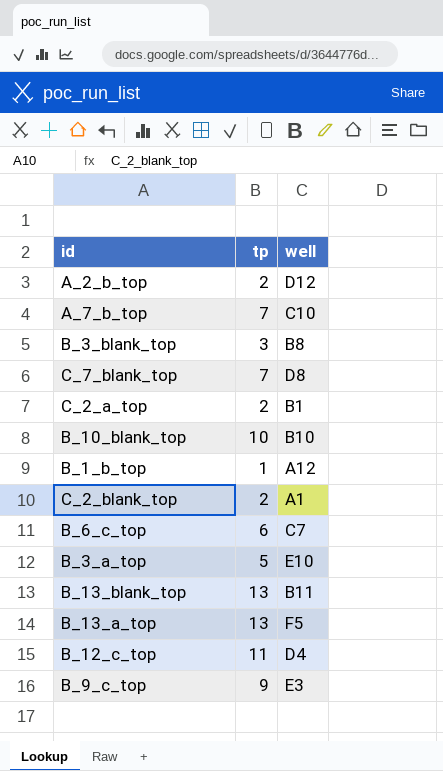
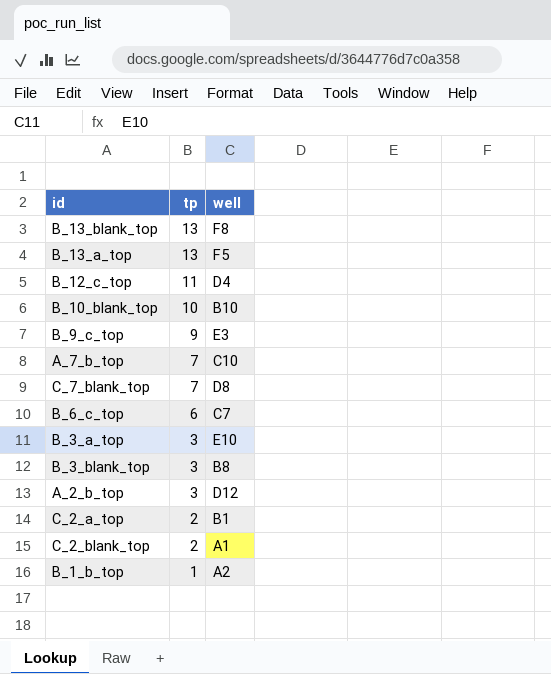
row order: none -> tp descending
B_13_blank_top | well: B11 -> F8
B_3_a_top | tp: 5 -> 3
A_2_b_top | tp: 2 -> 3
B_1_b_top | well: A12 -> A2

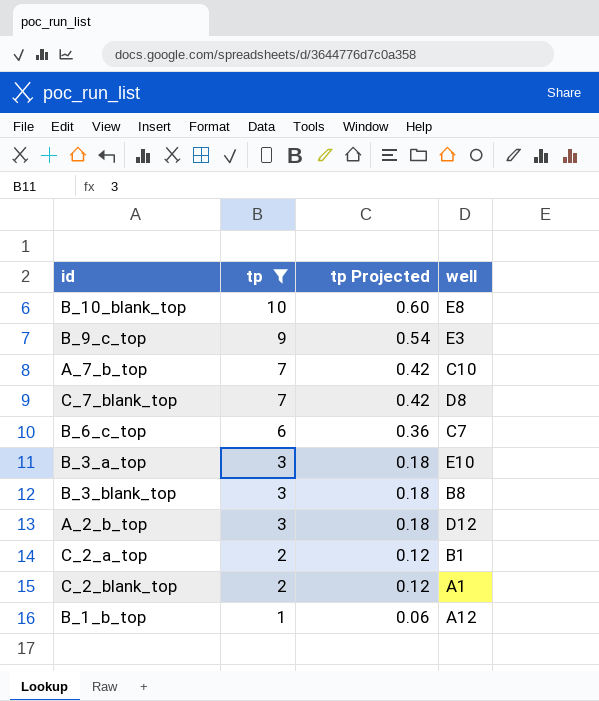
filter: none -> tp <= 10
column tp Projected | formula: none -> [tp] * 0.06
B_10_blank_top | well: B10 -> E8
B_1_b_top | well: A2 -> A12

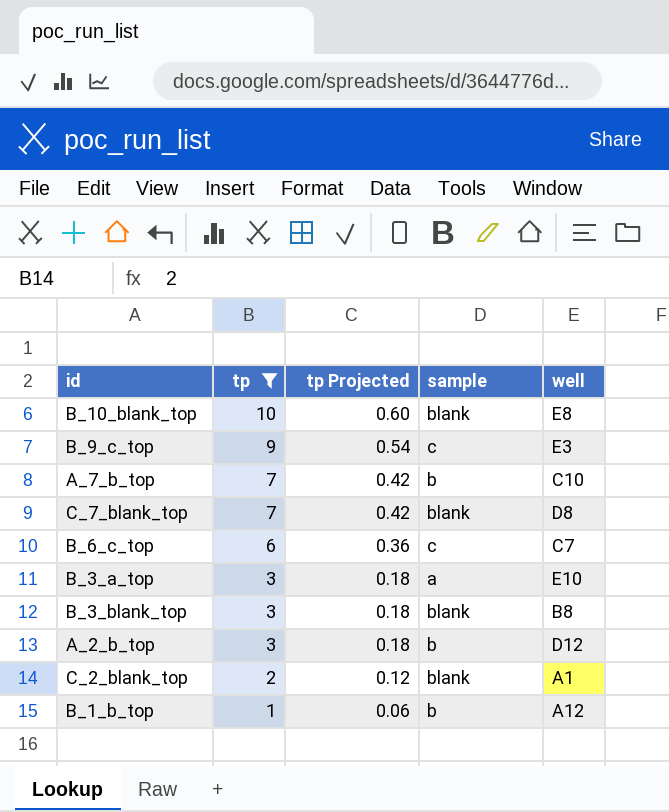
column sample | position: none -> 4
row C_2_a_top: 2 | 0.12 | B1 -> none

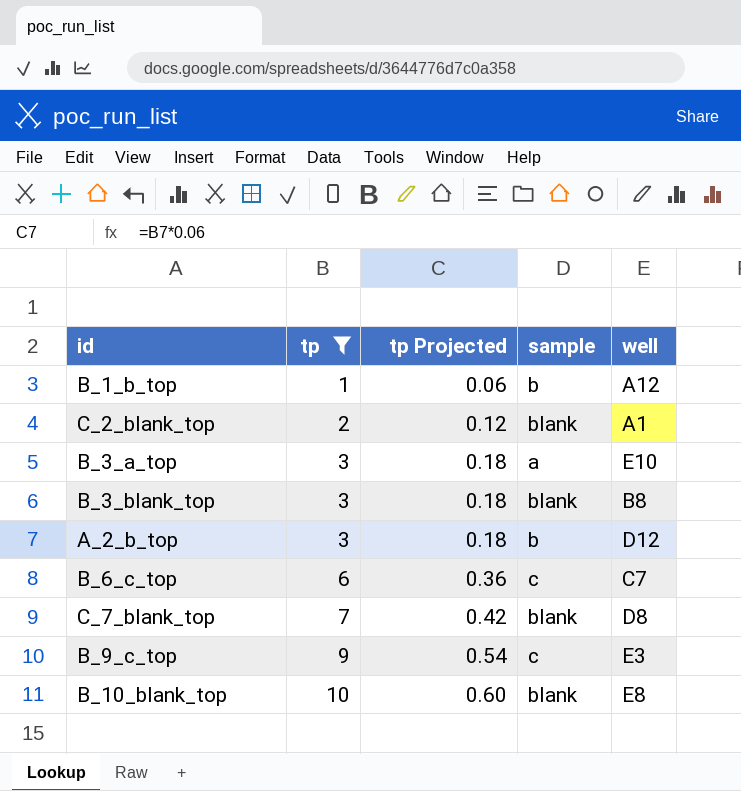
row order: tp descending -> tp ascending
row A_7_b_top: 7 | 0.42 | b | C10 -> none

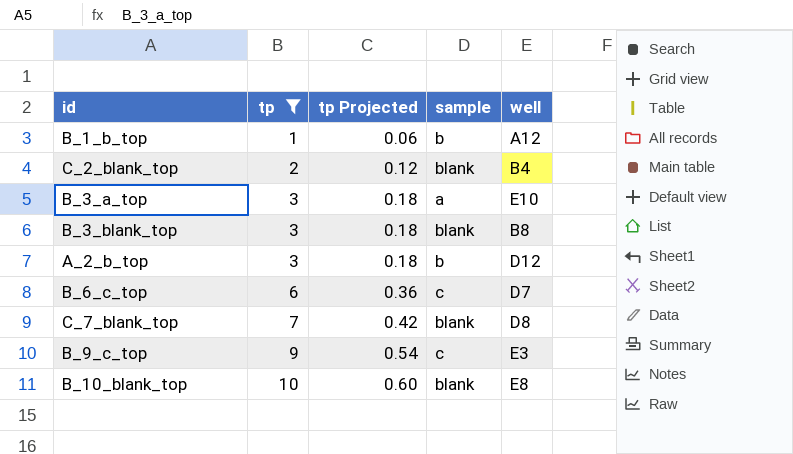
C_2_blank_top | well: A1 -> B4
B_6_c_top | well: C7 -> D7

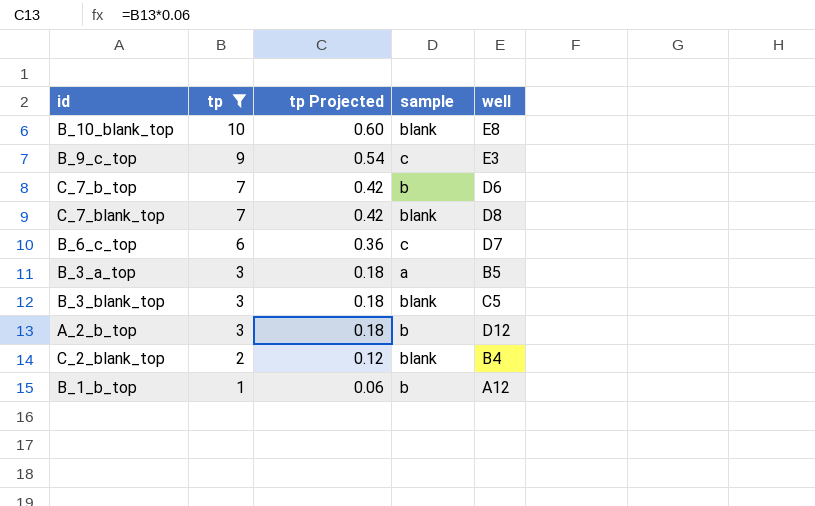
row order: tp ascending -> tp descending
row C_7_b_top: none -> 7 | 0.42 | b | D6
B_3_a_top | well: E10 -> B5
B_3_blank_top | well: B8 -> C5

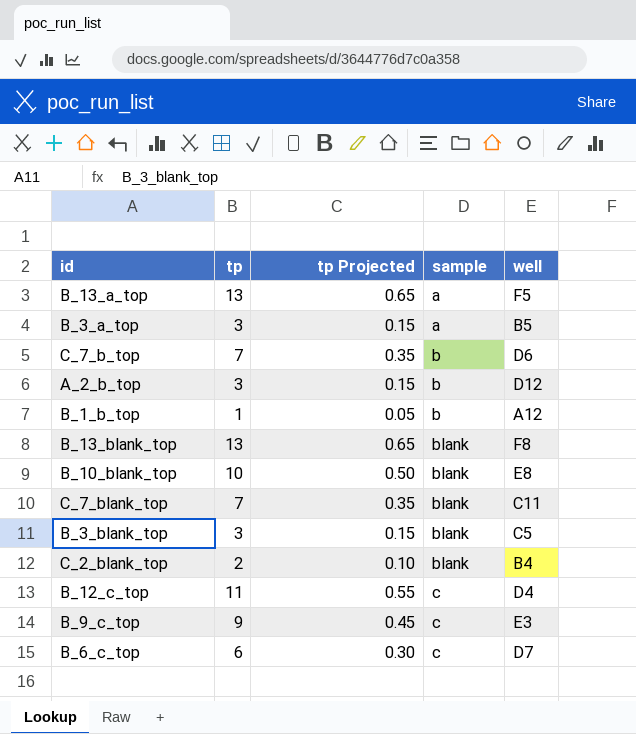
filter: tp <= 10 -> none
row order: tp descending -> sample ascending
column tp Projected | formula: [tp] * 0.06 -> [tp] * 0.05
C_7_blank_top | well: D8 -> C11

